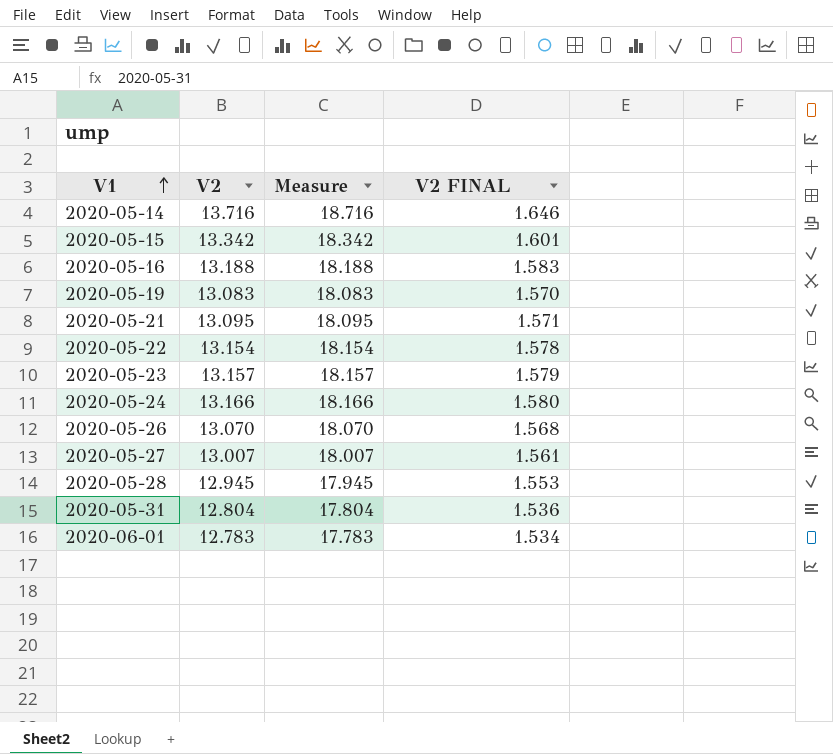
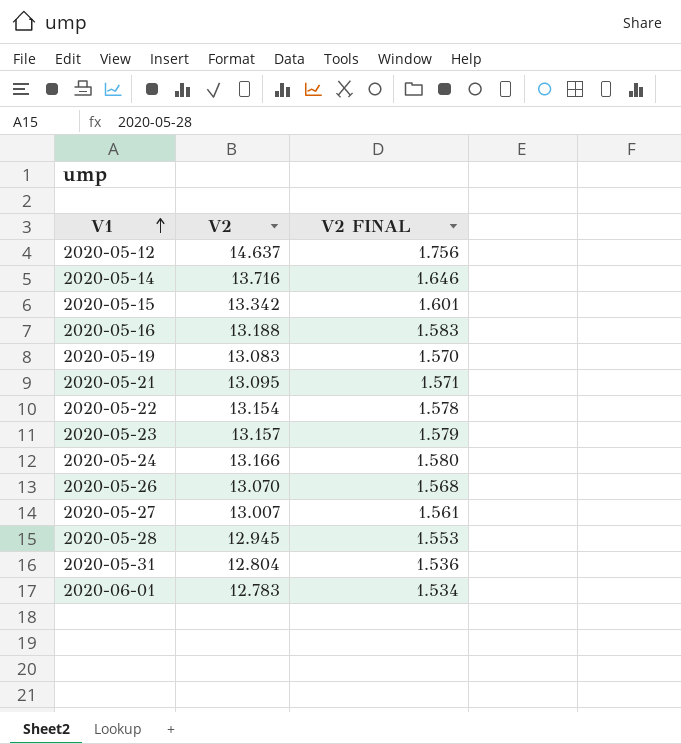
column Measure | formula: [V2] + 5 -> none
row 2020-05-12: none -> 14.637 | 1.756

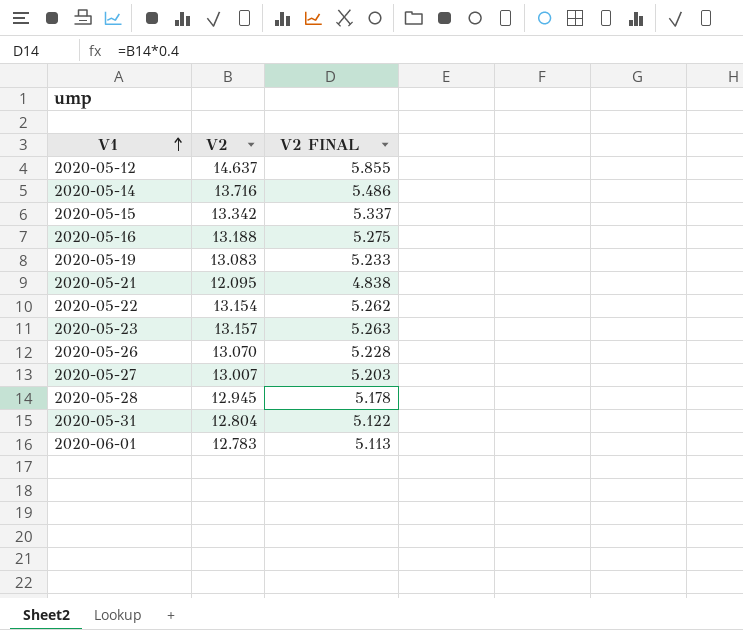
column V2 FINAL | formula: [V2] * 0.12 -> [V2] * 0.4
row 2020-05-24: 13.166 | 1.580 -> none
2020-05-21 | V2: 13.095 -> 12.095

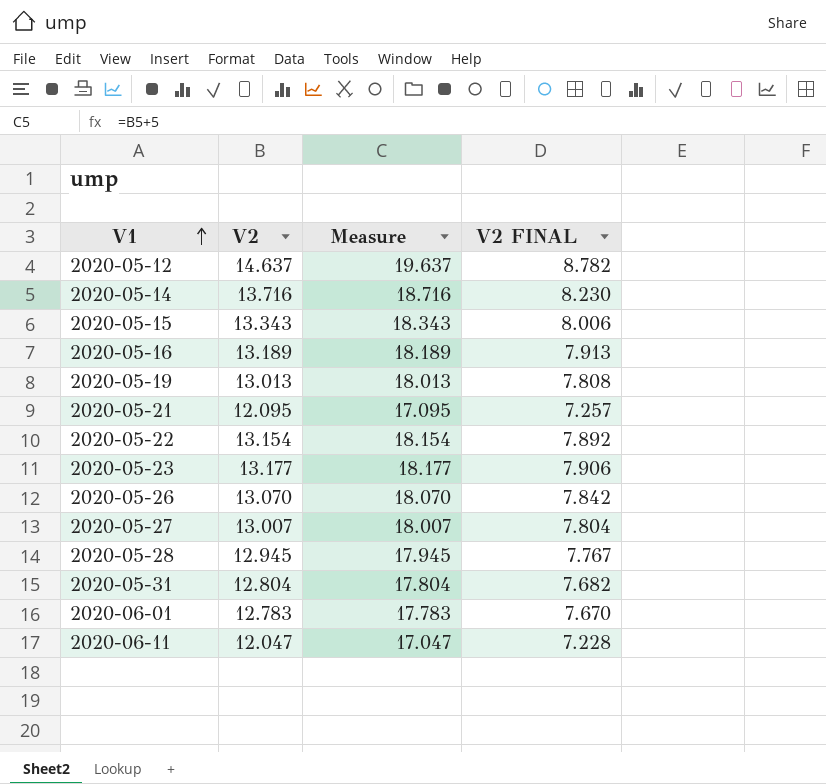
column Measure | formula: none -> [V2] + 5
column V2 FINAL | formula: [V2] * 0.4 -> [V2] * 0.6
2020-05-15 | V2: 13.342 -> 13.343
2020-05-16 | V2: 13.188 -> 13.189
2020-05-19 | V2: 13.083 -> 13.013
2020-05-23 | V2: 13.157 -> 13.177
row 2020-06-11: none -> 12.047 | 17.047 | 7.228

